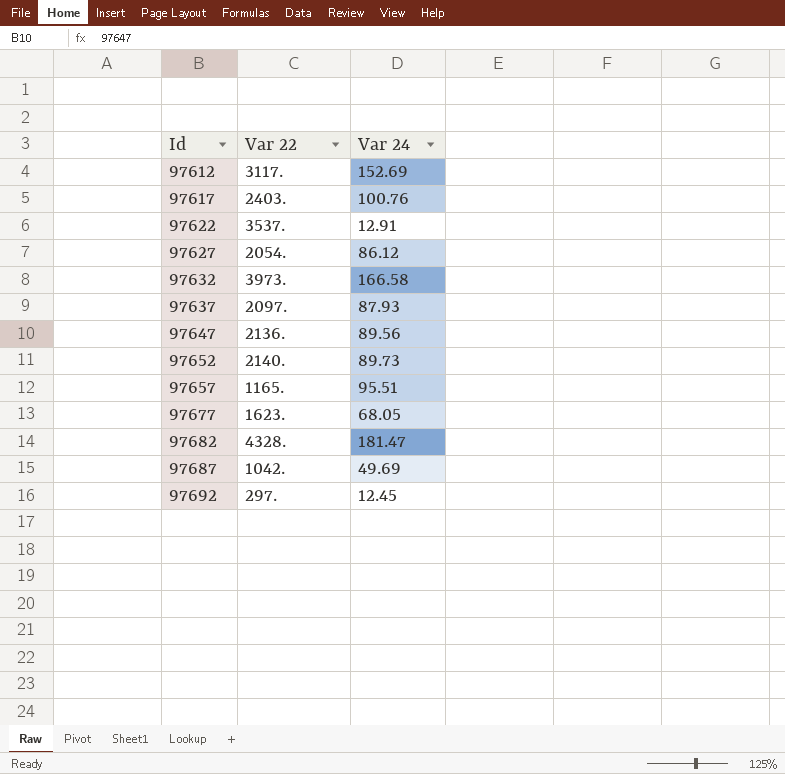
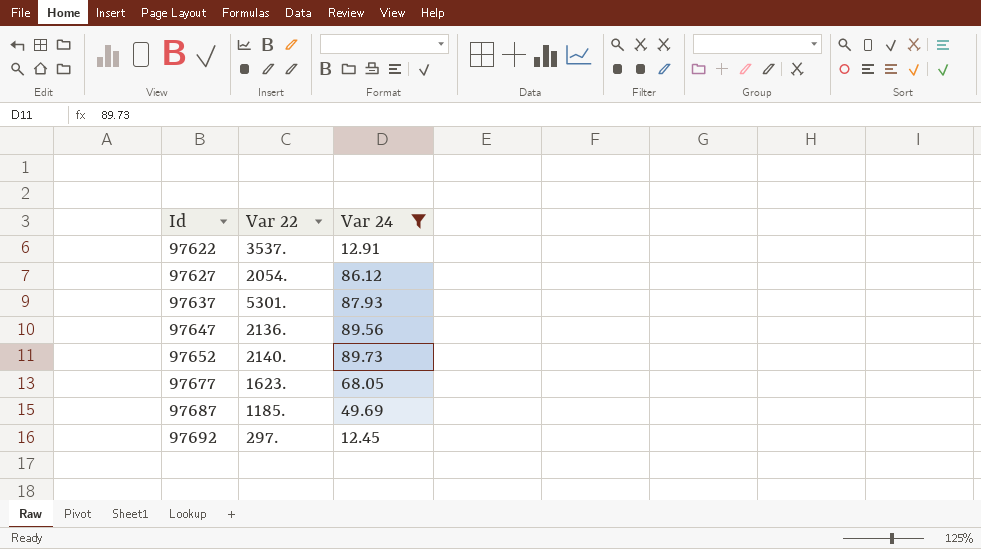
filter: none -> Var 24 <= 89.73
97637 | Var 22: 2097. -> 5301.
97687 | Var 22: 1042. -> 1185.

